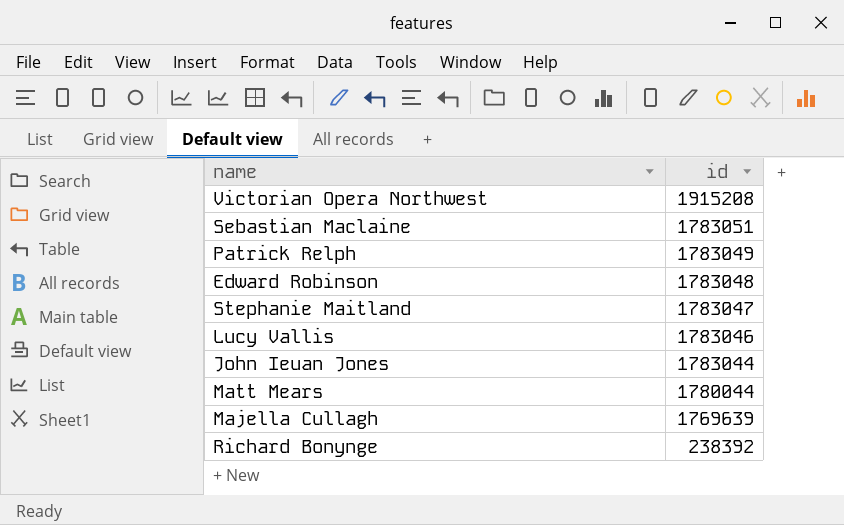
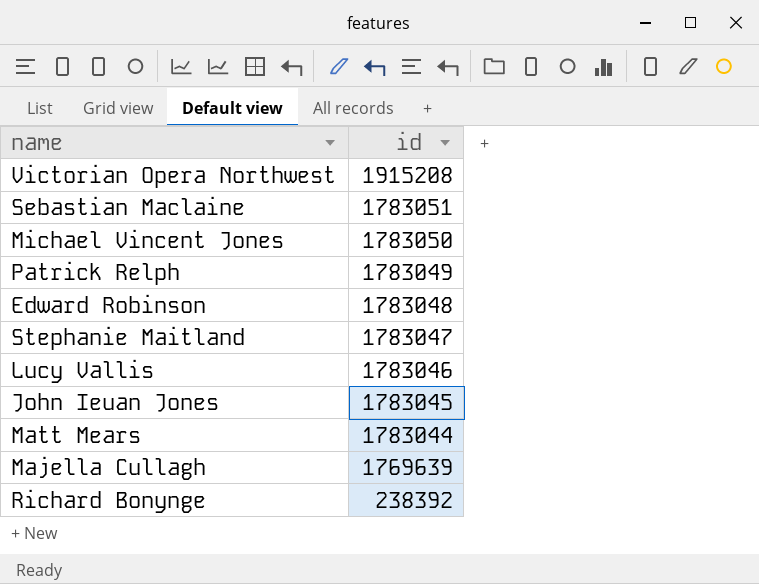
row Michael Vincent Jones: none -> 1783050
John Ieuan Jones | id: 1783044 -> 1783045
Matt Mears | id: 1780044 -> 1783044

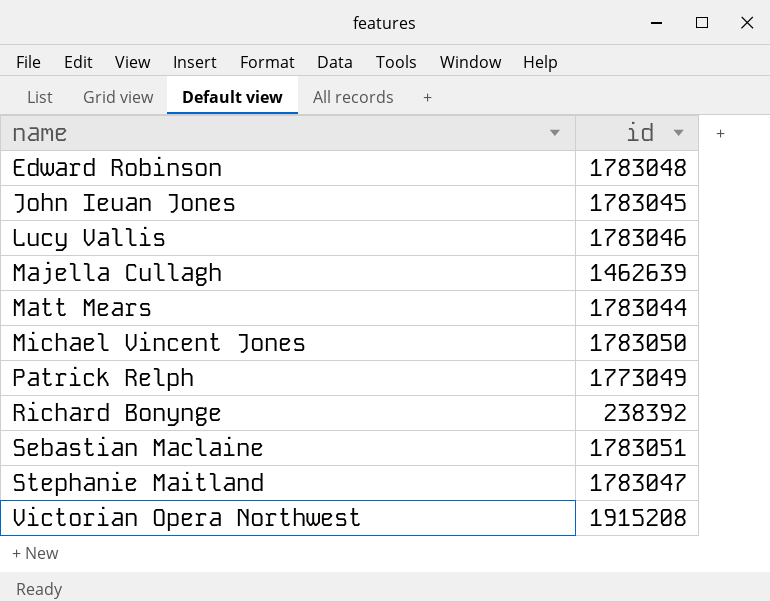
row order: id descending -> name ascending
Majella Cullagh | id: 1769639 -> 1462639
Patrick Relph | id: 1783049 -> 1773049

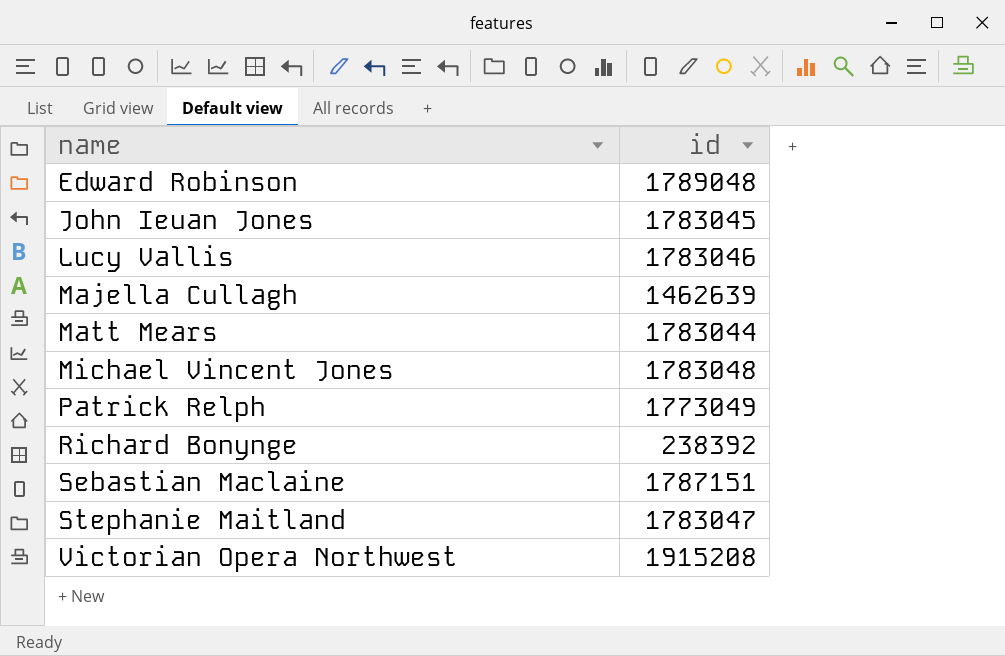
Edward Robinson | id: 1783048 -> 1789048
Michael Vincent Jones | id: 1783050 -> 1783048
Sebastian Maclaine | id: 1783051 -> 1787151

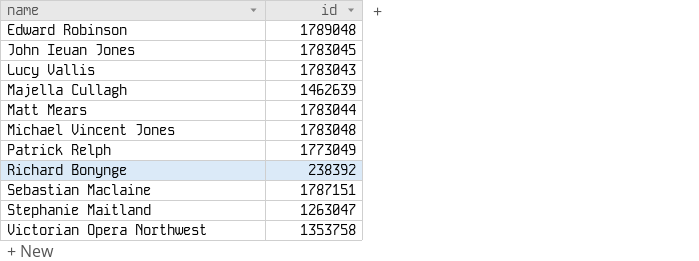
Lucy Vallis | id: 1783046 -> 1783043
Stephanie Maitland | id: 1783047 -> 1263047
Victorian Opera Northwest | id: 1915208 -> 1353758

